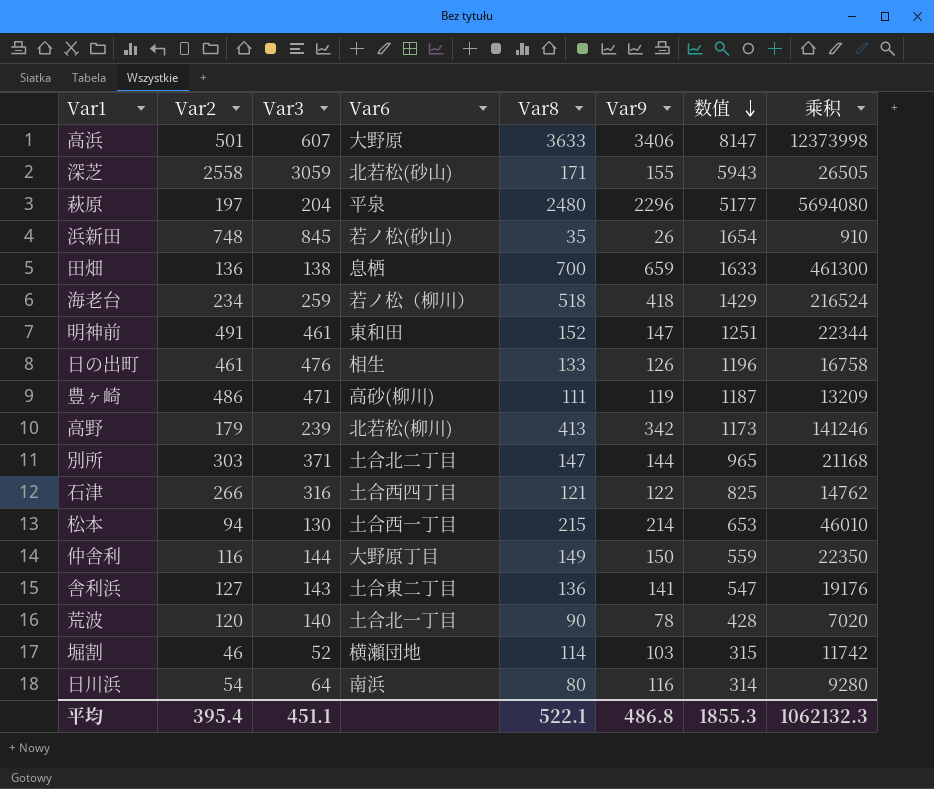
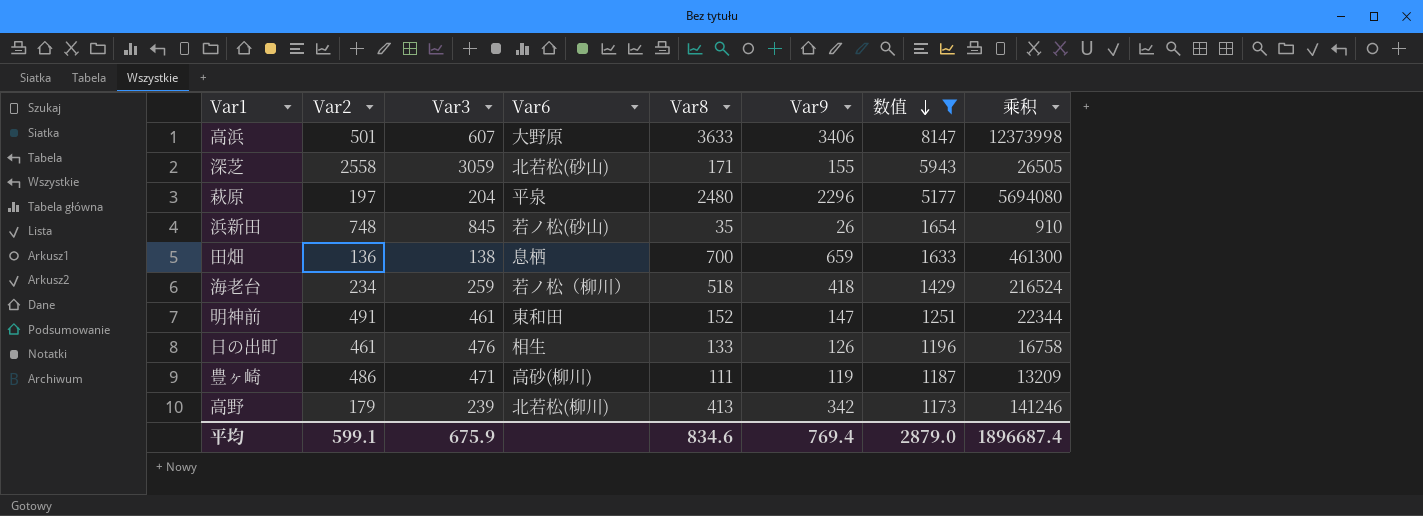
filter: none -> 数值 >= 1173
平均 | Var2: 395.4 -> 599.1
平均 | Var3: 451.1 -> 675.9
平均 | Var8: 522.1 -> 834.6
平均 | Var9: 486.8 -> 769.4
平均 | 数值: 1855.3 -> 2879.0
平均 | 乘积: 1062132.3 -> 1896687.4

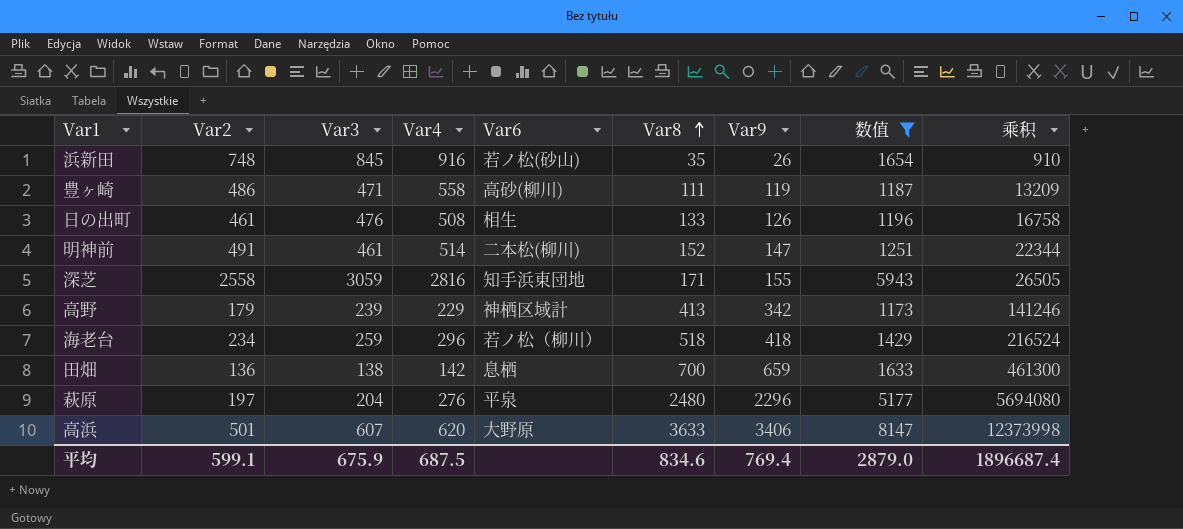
row order: 数值 descending -> Var8 ascending
column Var4 | position: none -> 4
明神前 | Var6: 東和田 -> 二本松(柳川)
深芝 | Var6: 北若松(砂山) -> 知手浜東団地
高野 | Var6: 北若松(柳川) -> 神栖区域計

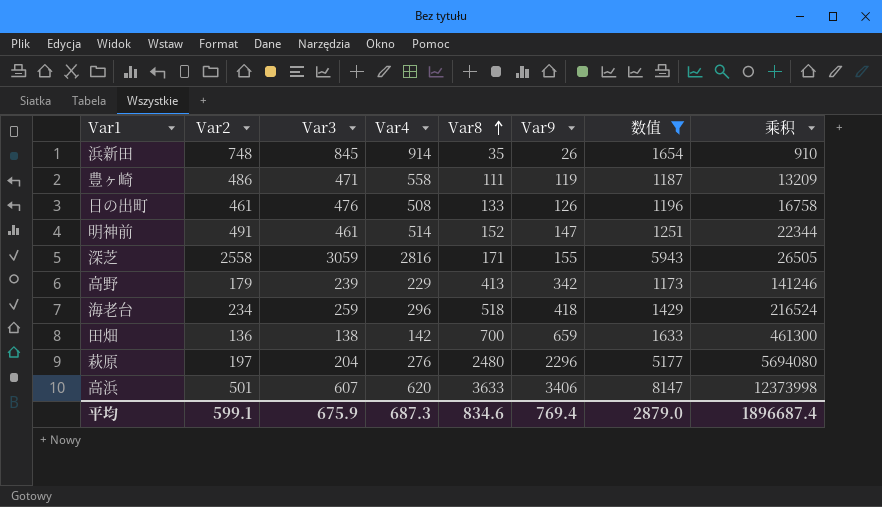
column Var6 | position: 5 -> none
浜新田 | Var4: 916 -> 914
平均 | Var4: 687.5 -> 687.3

